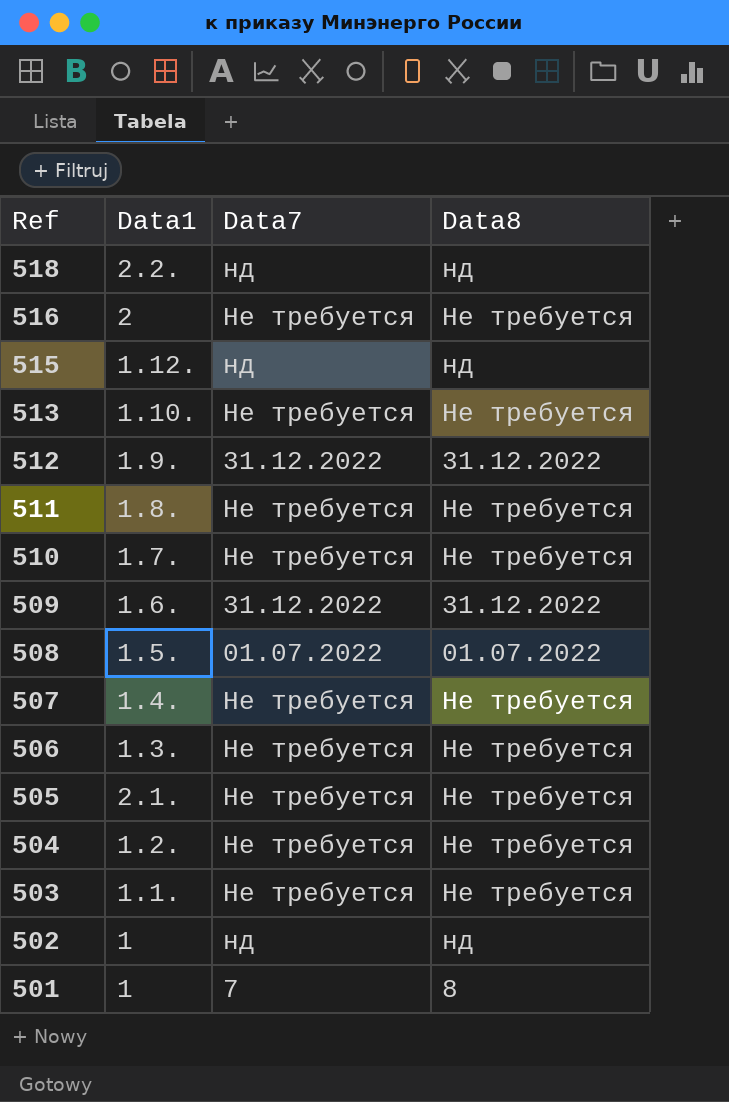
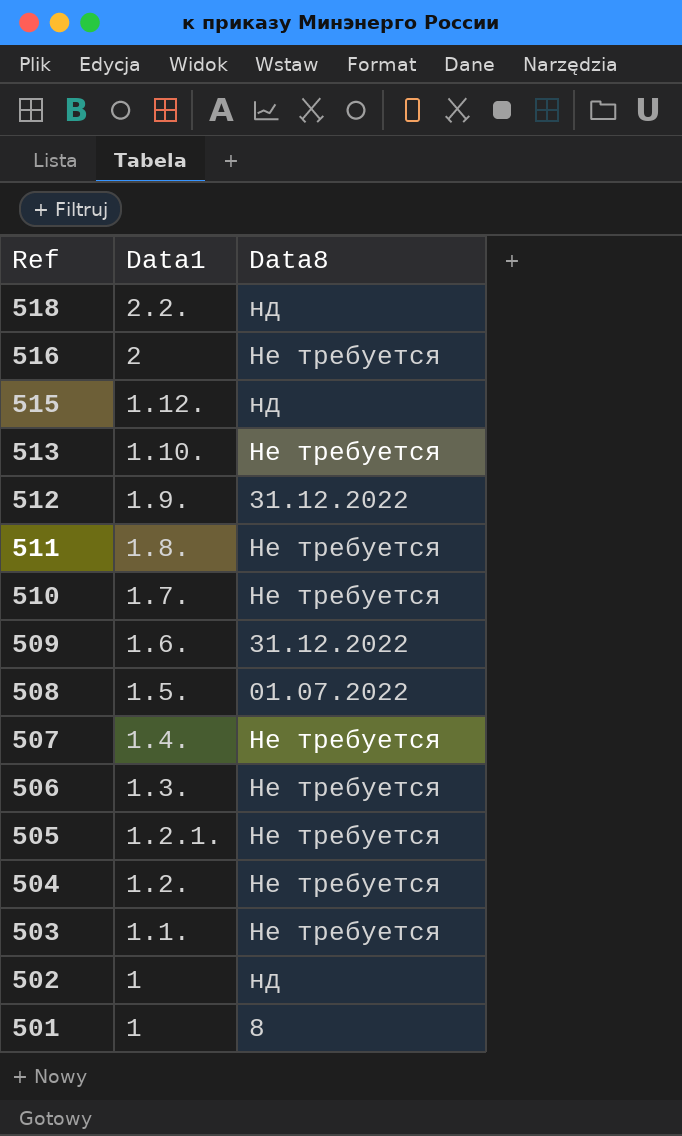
column Data7 | position: 3 -> none
505 | Data1: 2.1. -> 1.2.1.

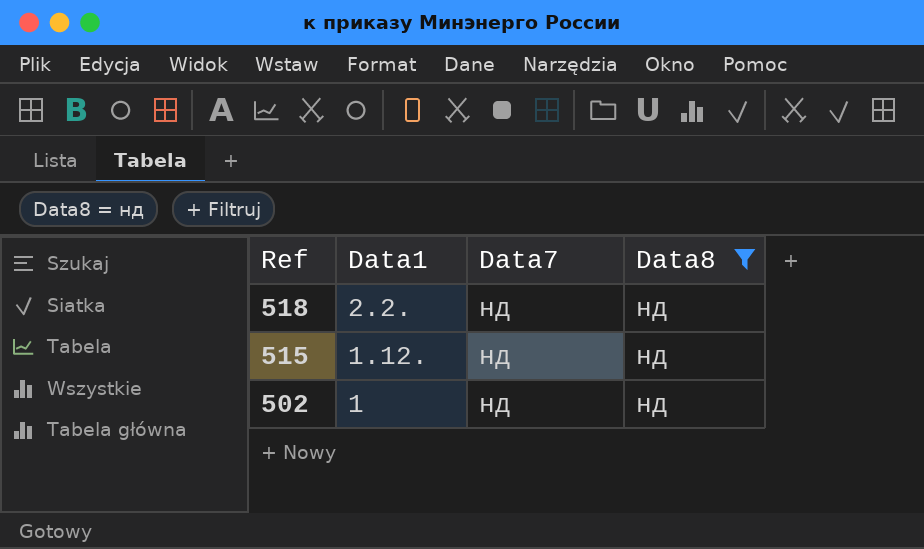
filter: none -> Data8 = нд
column Data7 | position: none -> 3

